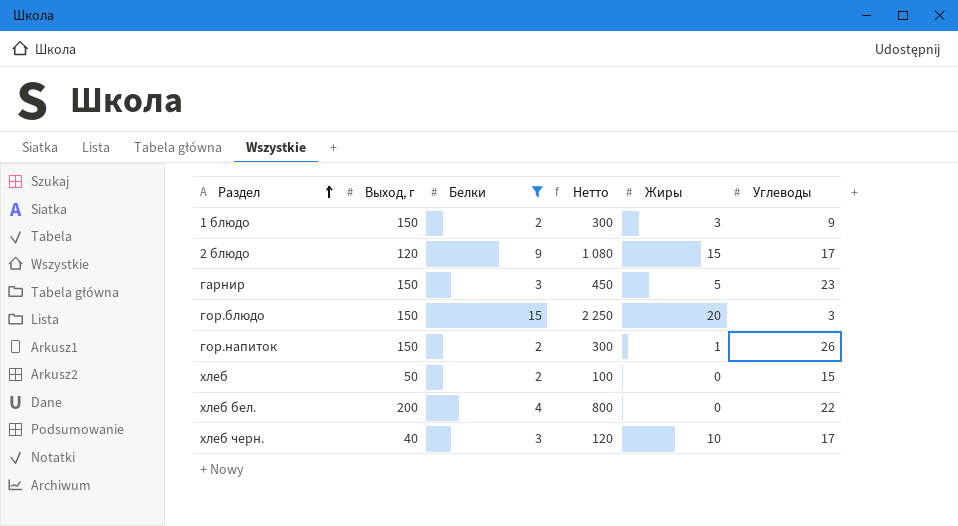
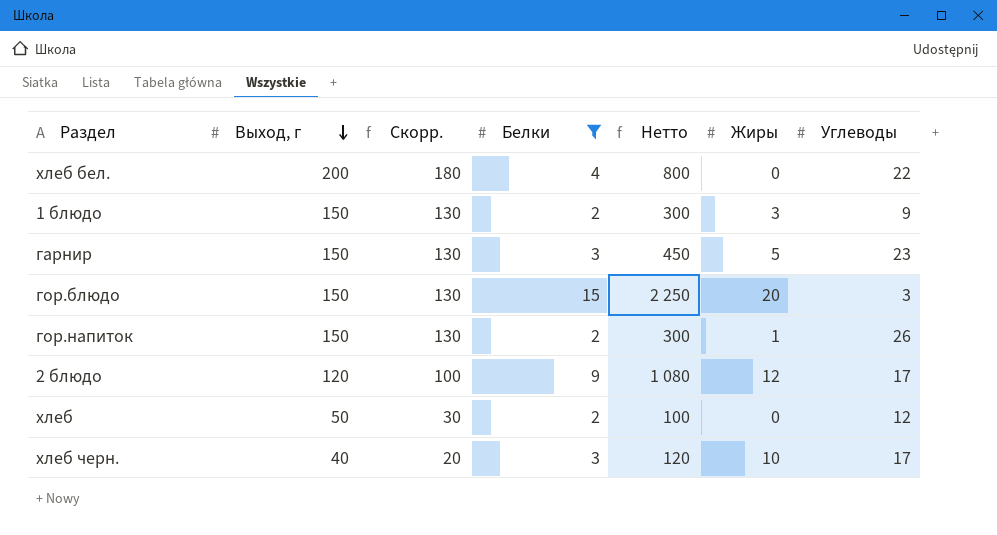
row order: Раздел ascending -> Выход, г descending
column Скорр. | formula: none -> [Выход, г] - 20
2 блюдо | Жиры: 15 -> 12
хлеб | Углеводы: 15 -> 12

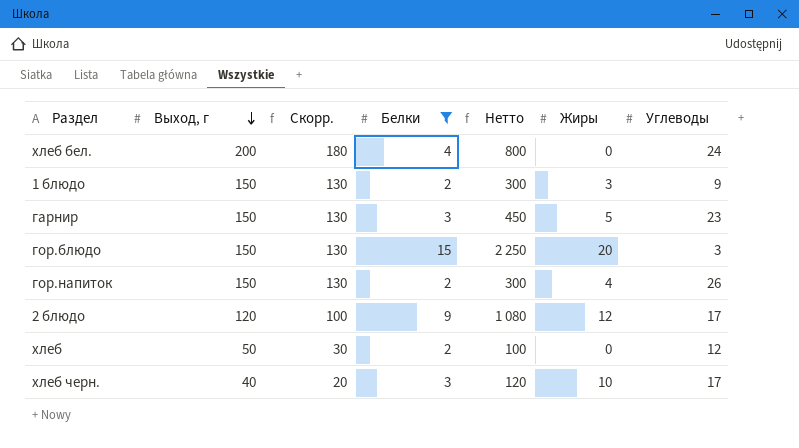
хлеб бел. | Углеводы: 22 -> 24
гор.напиток | Жиры: 1 -> 4

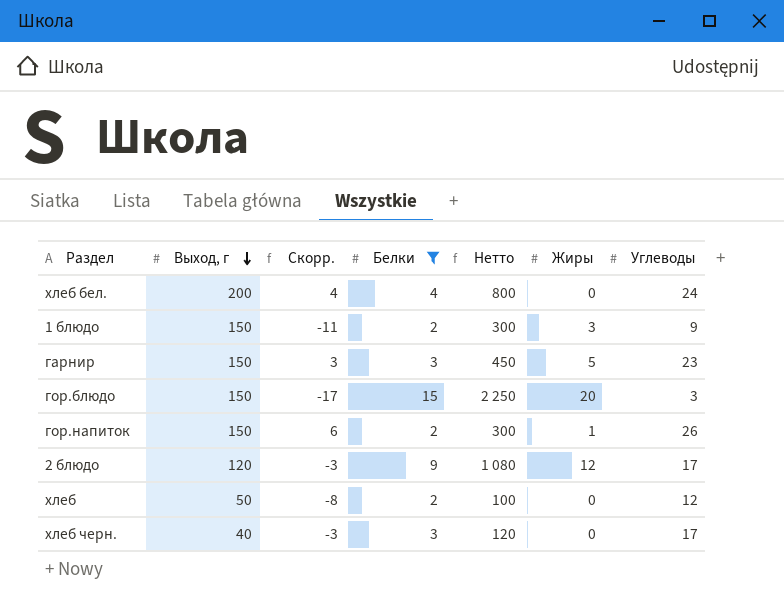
column Скорр. | formula: [Выход, г] - 20 -> [Углеводы] - 20
гор.напиток | Жиры: 4 -> 1
хлеб черн. | Жиры: 10 -> 0

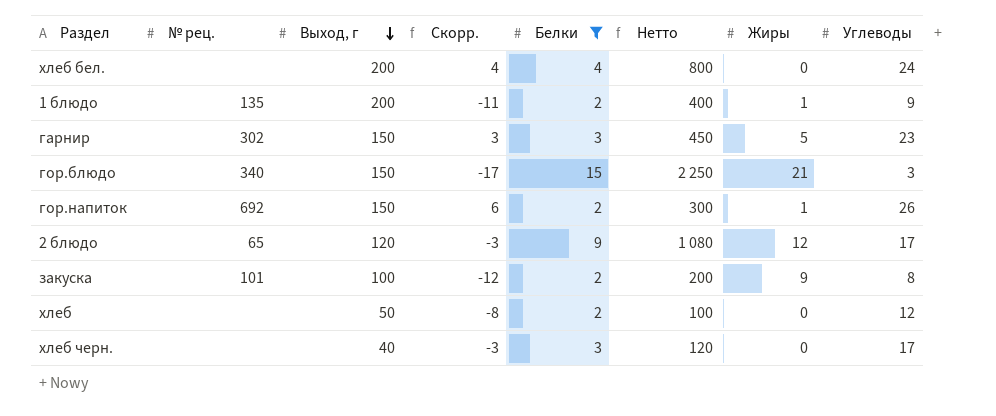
column № рец. | position: none -> 2
1 блюдо | Выход, г: 150 -> 200
1 блюдо | Нетто: 300 -> 400
1 блюдо | Жиры: 3 -> 1
гор.блюдо | Жиры: 20 -> 21
row закуска: none -> 101 | 100 | -12 | 2 | 200 | 9 | 8

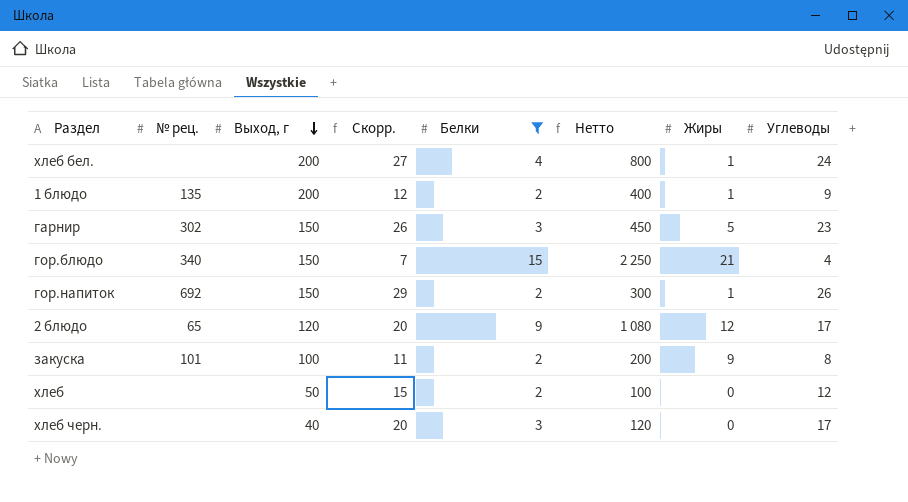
column Скорр. | formula: [Углеводы] - 20 -> [Углеводы] + 3
хлеб бел. | Жиры: 0 -> 1
гор.блюдо | Углеводы: 3 -> 4

